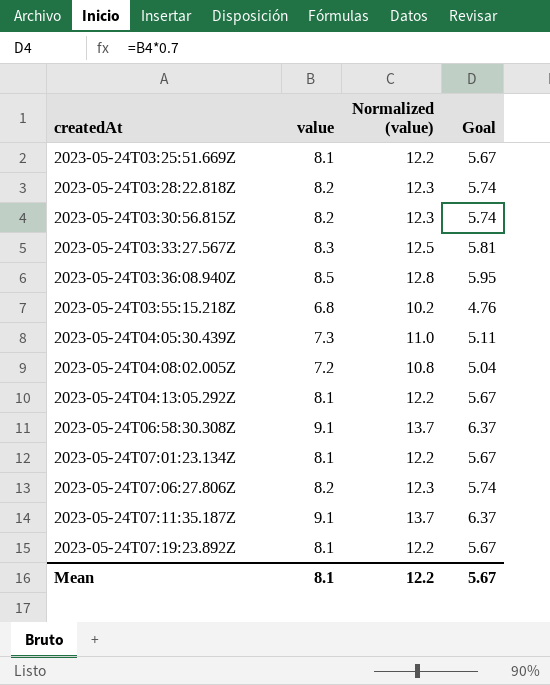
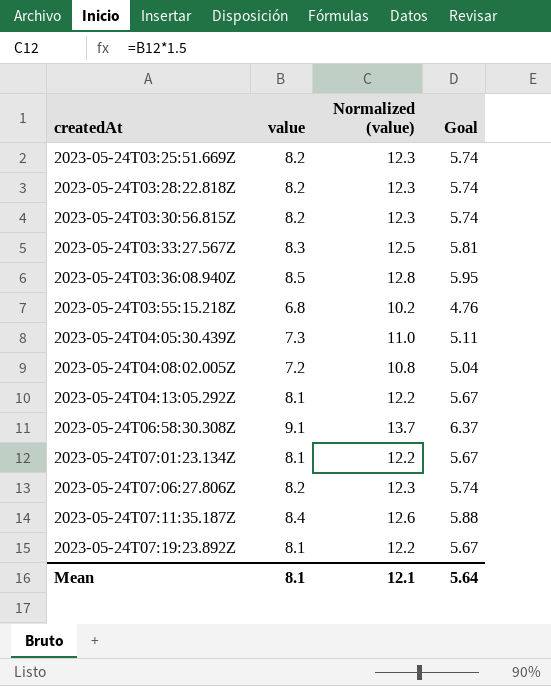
2023-05-24T03:25:51.669Z | value: 8.1 -> 8.2
2023-05-24T03:25:51.669Z | Normalized (value): 12.2 -> 12.3
2023-05-24T03:25:51.669Z | Goal: 5.67 -> 5.74
2023-05-24T07:11:35.187Z | value: 9.1 -> 8.4
2023-05-24T07:11:35.187Z | Normalized (value): 13.7 -> 12.6
2023-05-24T07:11:35.187Z | Goal: 6.37 -> 5.88
Mean | Normalized (value): 12.2 -> 12.1
Mean | Goal: 5.67 -> 5.64

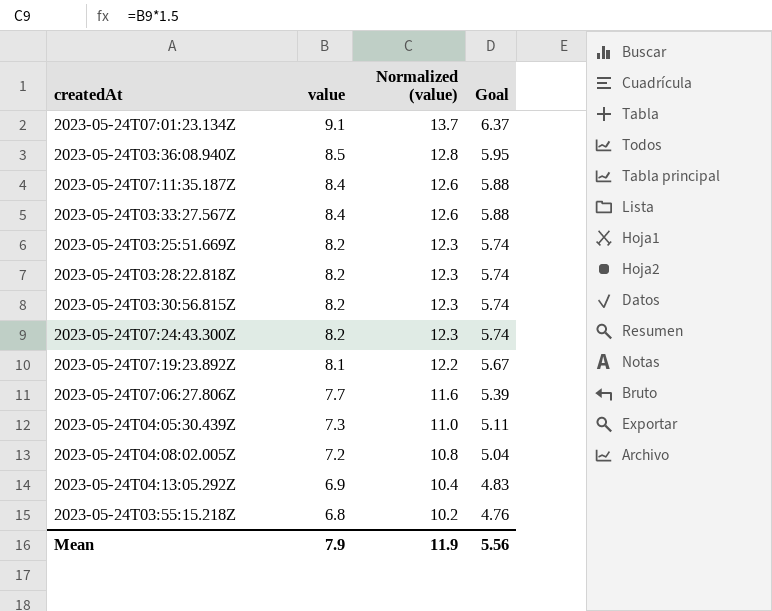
row order: createdAt ascending -> value descending
row 2023-05-24T06:58:30.308Z: 9.1 | 13.7 | 6.37 -> none
2023-05-24T07:01:23.134Z | value: 8.1 -> 9.1
2023-05-24T07:01:23.134Z | Normalized (value): 12.2 -> 13.7
2023-05-24T07:01:23.134Z | Goal: 5.67 -> 6.37
2023-05-24T03:33:27.567Z | value: 8.3 -> 8.4
2023-05-24T03:33:27.567Z | Normalized (value): 12.5 -> 12.6
2023-05-24T03:33:27.567Z | Goal: 5.81 -> 5.88
row 2023-05-24T07:24:43.300Z: none -> 8.2 | 12.3 | 5.74
2023-05-24T07:06:27.806Z | value: 8.2 -> 7.7
2023-05-24T07:06:27.806Z | Normalized (value): 12.3 -> 11.6
2023-05-24T07:06:27.806Z | Goal: 5.74 -> 5.39
2023-05-24T04:13:05.292Z | value: 8.1 -> 6.9
2023-05-24T04:13:05.292Z | Normalized (value): 12.2 -> 10.4
2023-05-24T04:13:05.292Z | Goal: 5.67 -> 4.83
Mean | value: 8.1 -> 7.9
Mean | Normalized (value): 12.1 -> 11.9
Mean | Goal: 5.64 -> 5.56

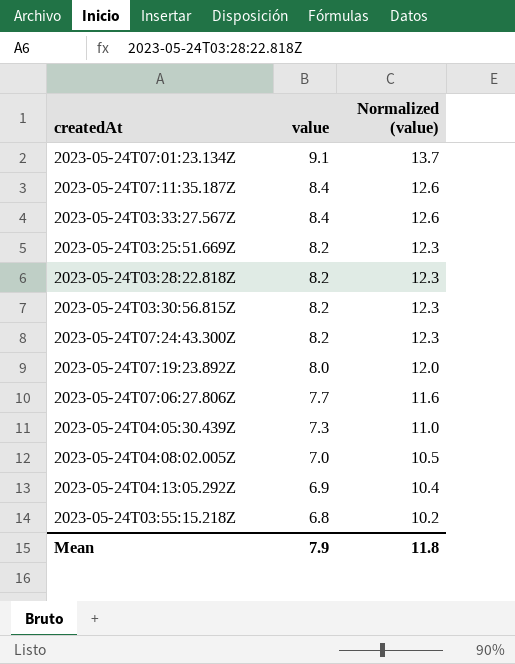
column Goal | formula: [value] * 0.7 -> none
row 2023-05-24T03:36:08.940Z: 8.5 | 12.8 | 5.95 -> none
2023-05-24T07:19:23.892Z | value: 8.1 -> 8.0
2023-05-24T07:19:23.892Z | Normalized (value): 12.2 -> 12.0
2023-05-24T04:08:02.005Z | value: 7.2 -> 7.0
2023-05-24T04:08:02.005Z | Normalized (value): 10.8 -> 10.5
Mean | Normalized (value): 11.9 -> 11.8

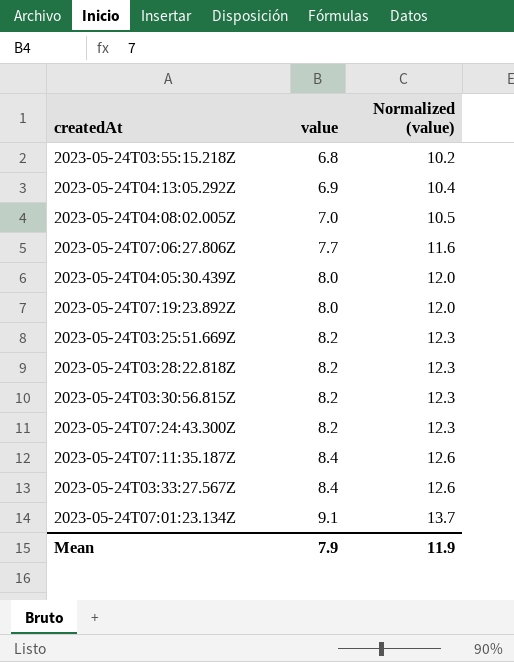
row order: value descending -> value ascending
2023-05-24T04:05:30.439Z | value: 7.3 -> 8.0
2023-05-24T04:05:30.439Z | Normalized (value): 11.0 -> 12.0
Mean | Normalized (value): 11.8 -> 11.9

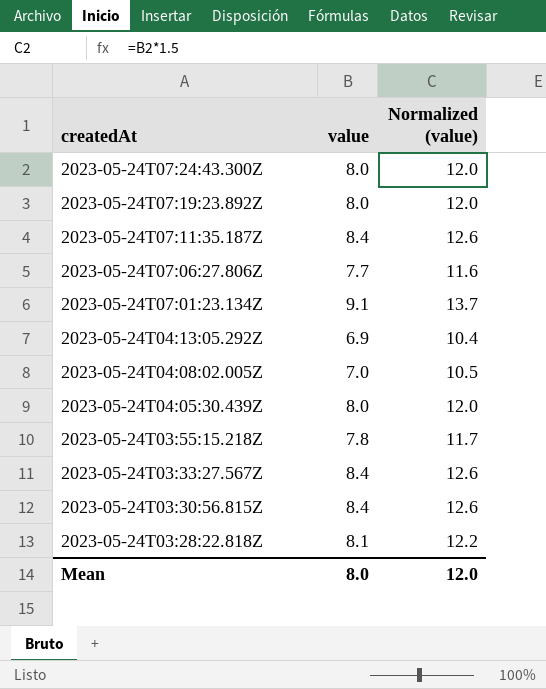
row order: value ascending -> createdAt descending
row 2023-05-24T03:25:51.669Z: 8.2 | 12.3 -> none
2023-05-24T07:24:43.300Z | value: 8.2 -> 8.0
2023-05-24T07:24:43.300Z | Normalized (value): 12.3 -> 12.0
2023-05-24T03:55:15.218Z | value: 6.8 -> 7.8
2023-05-24T03:55:15.218Z | Normalized (value): 10.2 -> 11.7
2023-05-24T03:30:56.815Z | value: 8.2 -> 8.4
2023-05-24T03:30:56.815Z | Normalized (value): 12.3 -> 12.6
2023-05-24T03:28:22.818Z | value: 8.2 -> 8.1
2023-05-24T03:28:22.818Z | Normalized (value): 12.3 -> 12.2
Mean | value: 7.9 -> 8.0
Mean | Normalized (value): 11.9 -> 12.0

